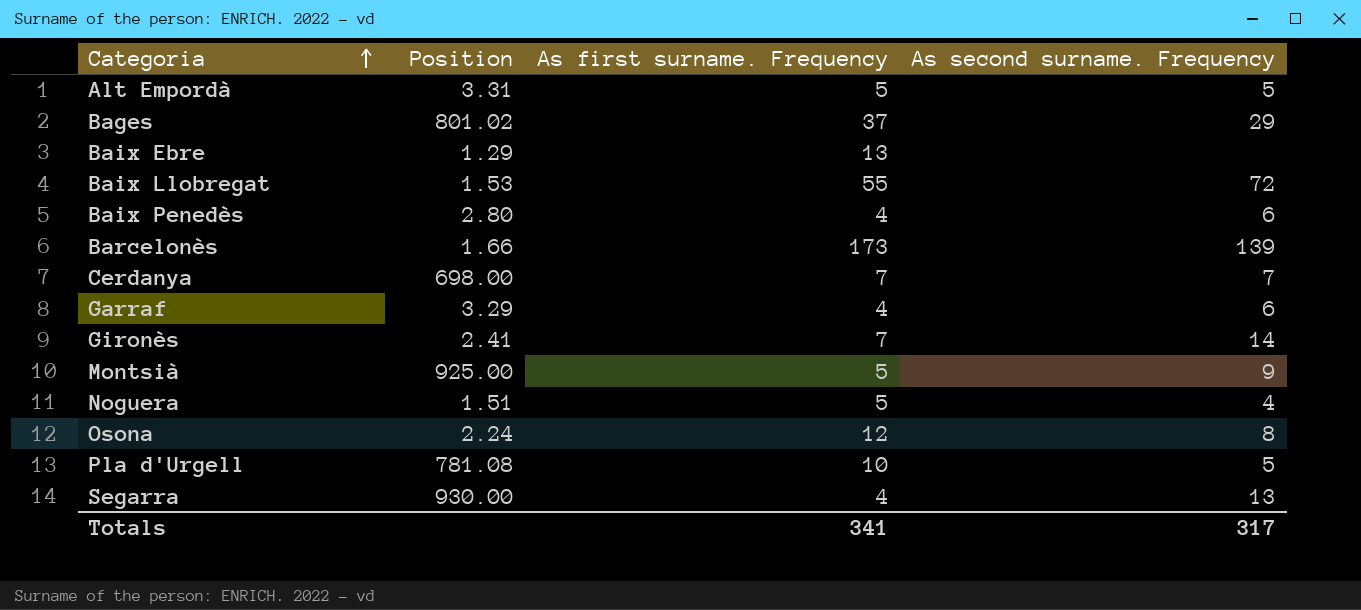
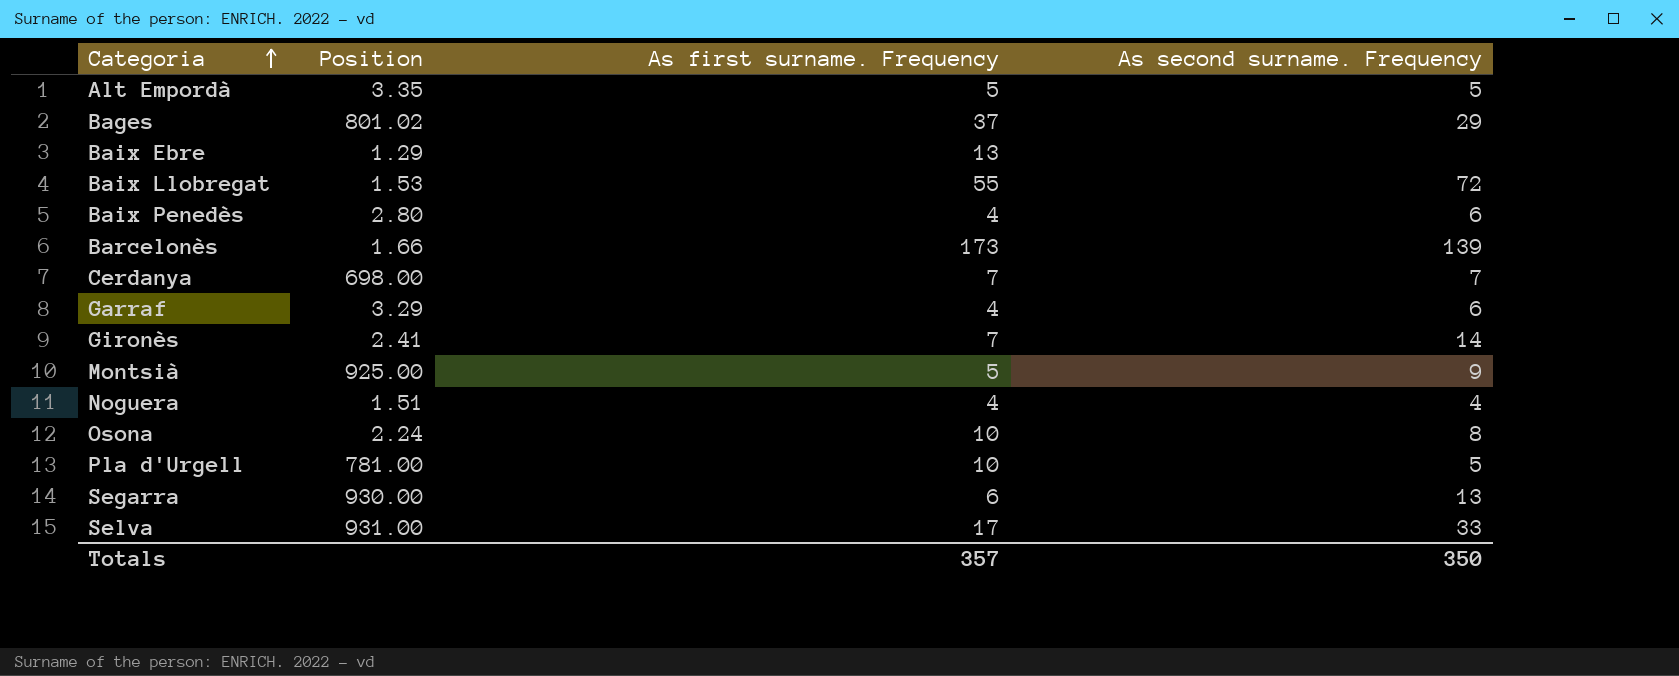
Alt Empordà | Position: 3.31 -> 3.35
Noguera | As first surname. Frequency: 5 -> 4
Osona | As first surname. Frequency: 12 -> 10
Pla d'Urgell | Position: 781.08 -> 781.00
Segarra | As first surname. Frequency: 4 -> 6
row Selva: none -> 931.00 | 17 | 33
Totals | As first surname. Frequency: 341 -> 357
Totals | As second surname. Frequency: 317 -> 350

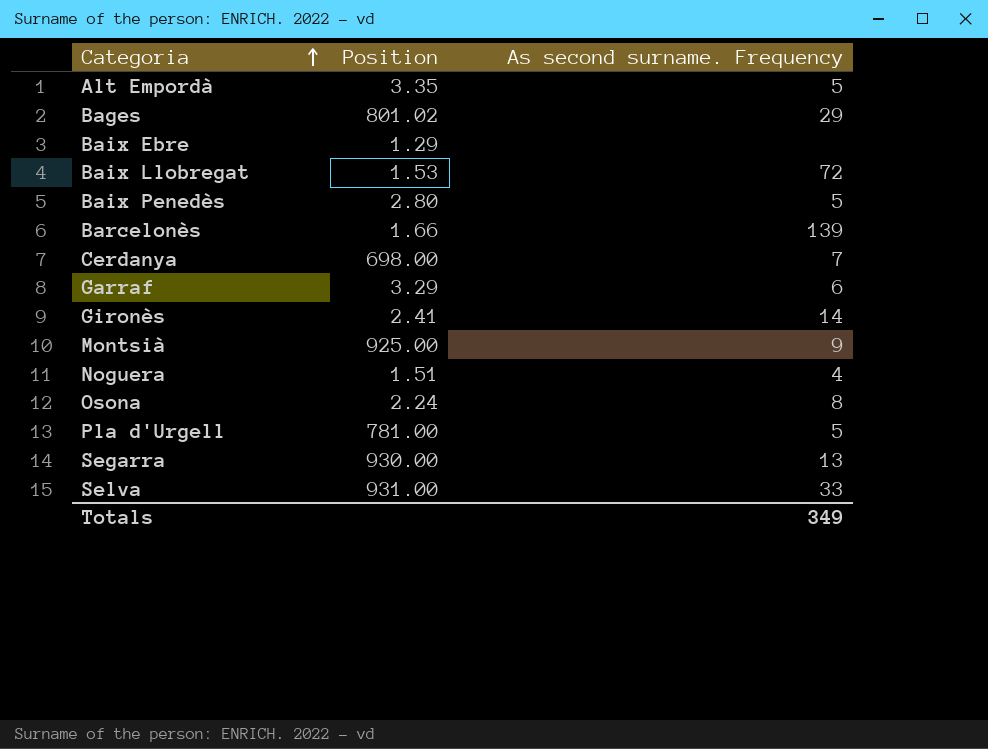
column As first surname. Frequency | position: 3 -> none
Baix Penedès | As second surname. Frequency: 6 -> 5
Totals | As second surname. Frequency: 350 -> 349

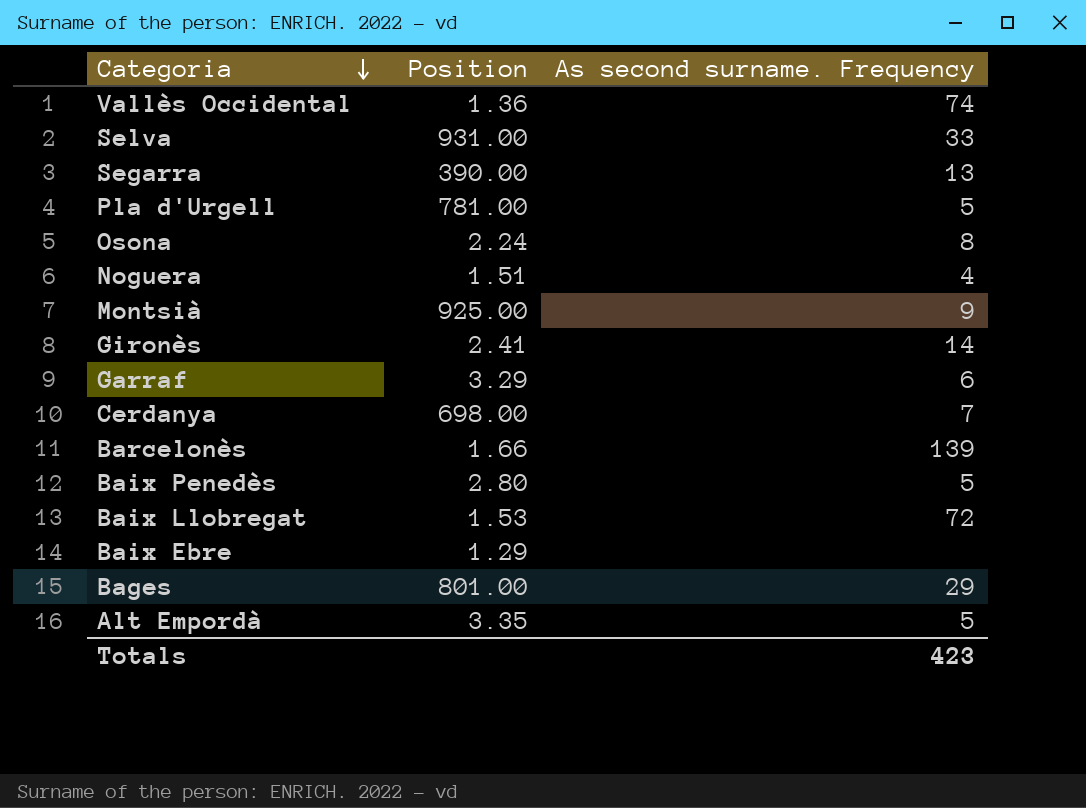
row order: Categoria ascending -> Categoria descending
row Vallès Occidental: none -> 1.36 | 74
Segarra | Position: 930.00 -> 390.00
Bages | Position: 801.02 -> 801.00
Totals | As second surname. Frequency: 349 -> 423

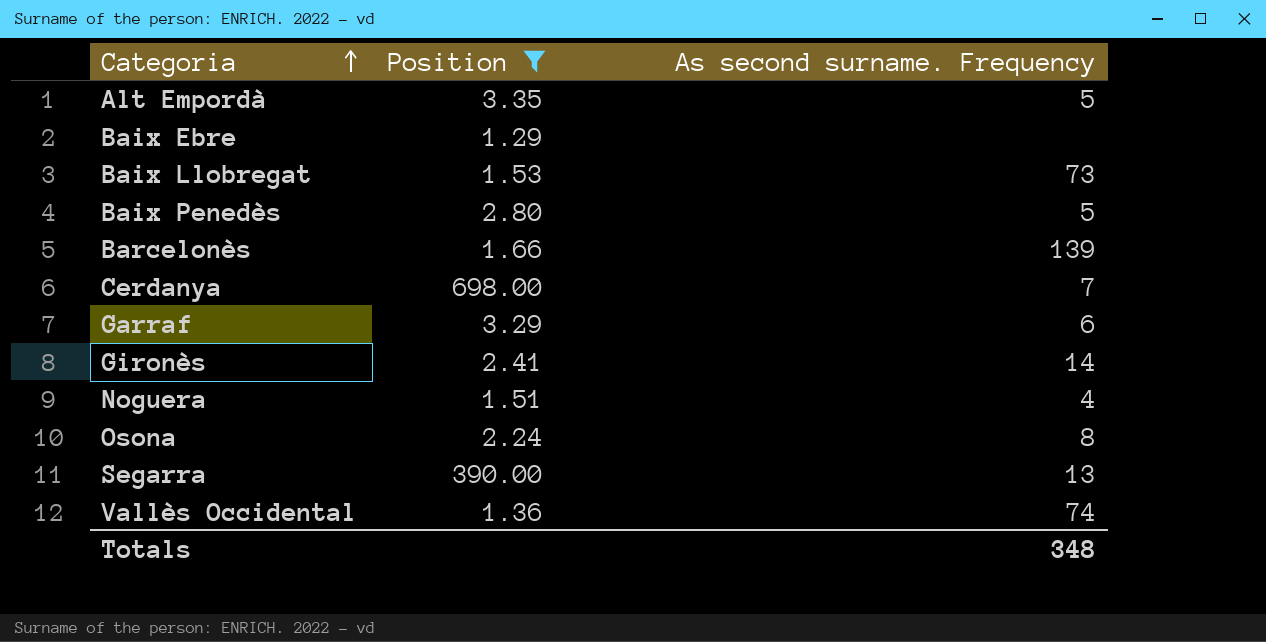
filter: none -> Position <= 698.00
row order: Categoria descending -> Categoria ascending
Baix Llobregat | As second surname. Frequency: 72 -> 73
Totals | As second surname. Frequency: 423 -> 348

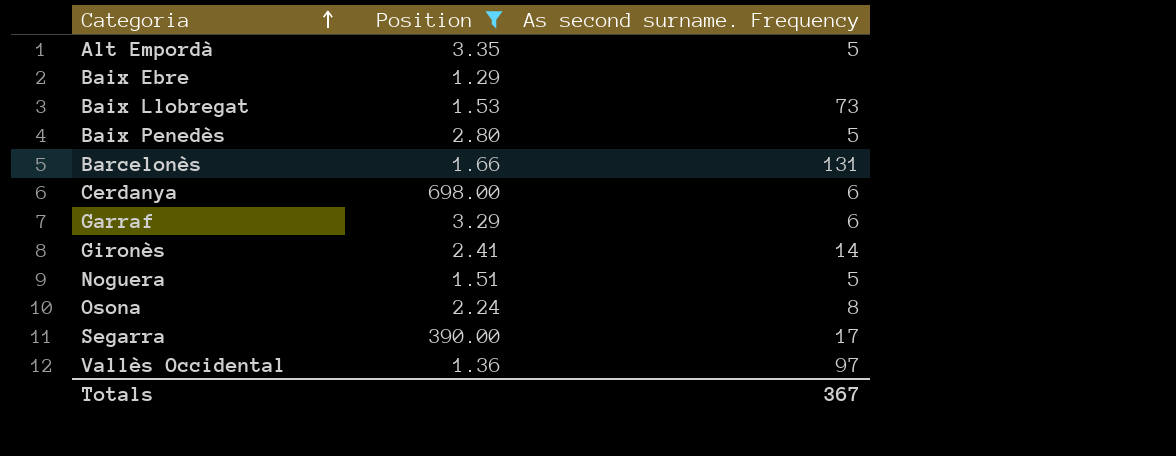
Barcelonès | As second surname. Frequency: 139 -> 131
Cerdanya | As second surname. Frequency: 7 -> 6
Noguera | As second surname. Frequency: 4 -> 5
Segarra | As second surname. Frequency: 13 -> 17
Vallès Occidental | As second surname. Frequency: 74 -> 97
Totals | As second surname. Frequency: 348 -> 367

